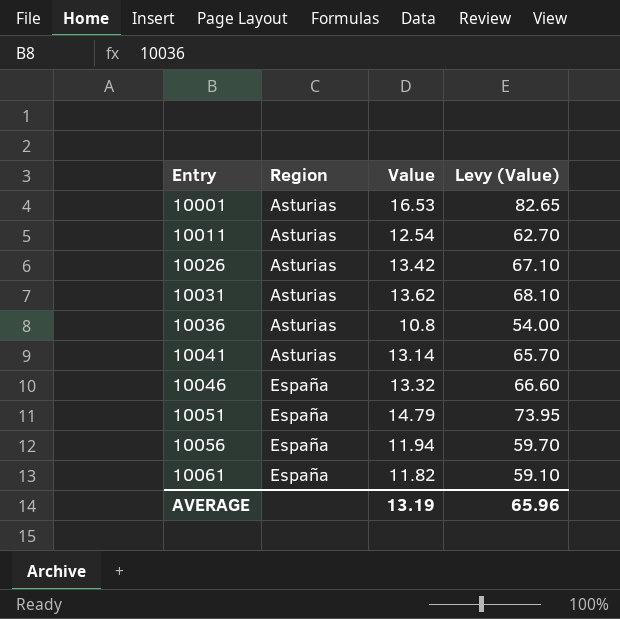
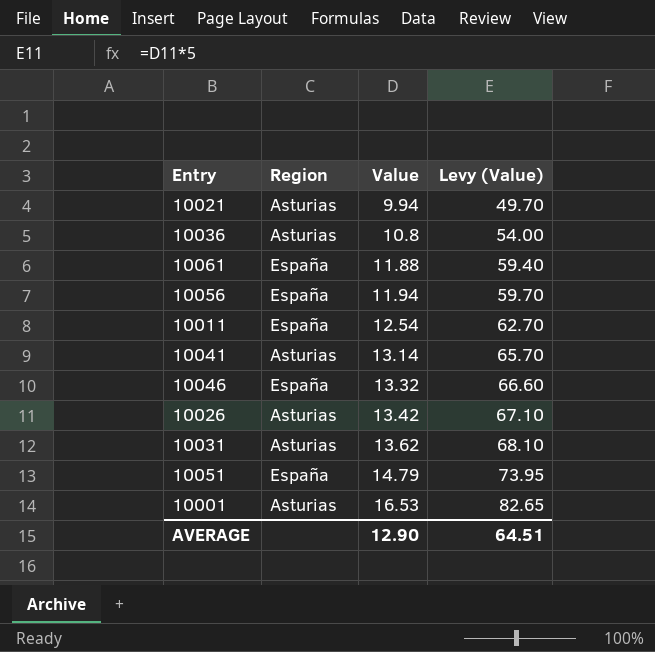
row order: Entry ascending -> Value ascending
row 10021: none -> Asturias | 9.94 | 49.70
10061 | Value: 11.82 -> 11.88
10061 | Levy (Value): 59.10 -> 59.40
10011 | Region: Asturias -> España
AVERAGE | Value: 13.19 -> 12.90
AVERAGE | Levy (Value): 65.96 -> 64.51

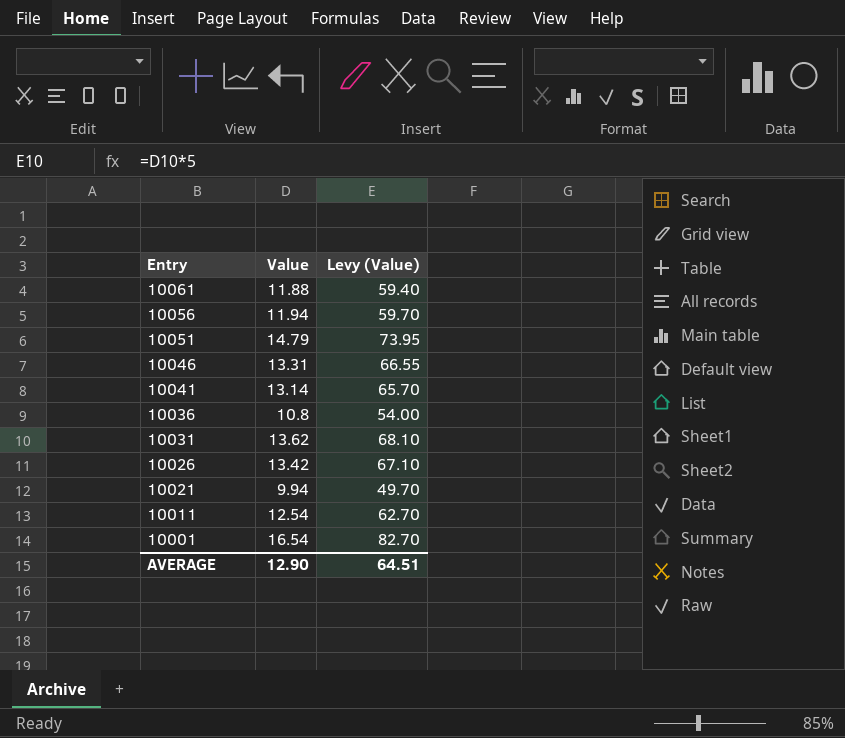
row order: Value ascending -> Entry descending
column Region | position: 2 -> none
10046 | Value: 13.32 -> 13.31
10046 | Levy (Value): 66.60 -> 66.55
10001 | Value: 16.53 -> 16.54
10001 | Levy (Value): 82.65 -> 82.70

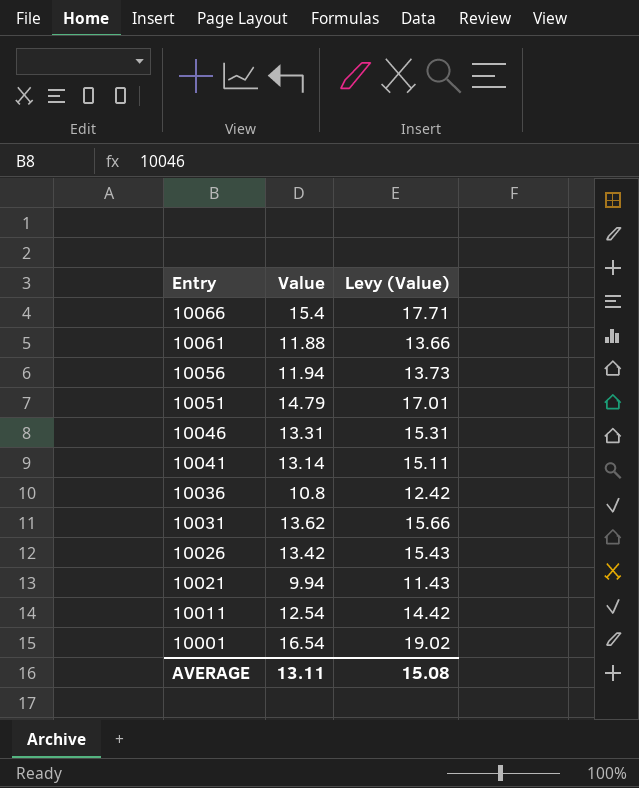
column Levy (Value) | formula: [Value] * 5 -> [Value] * 1.15
row 10066: none -> 15.4 | 17.71
AVERAGE | Value: 12.90 -> 13.11
AVERAGE | Levy (Value): 64.51 -> 15.08

